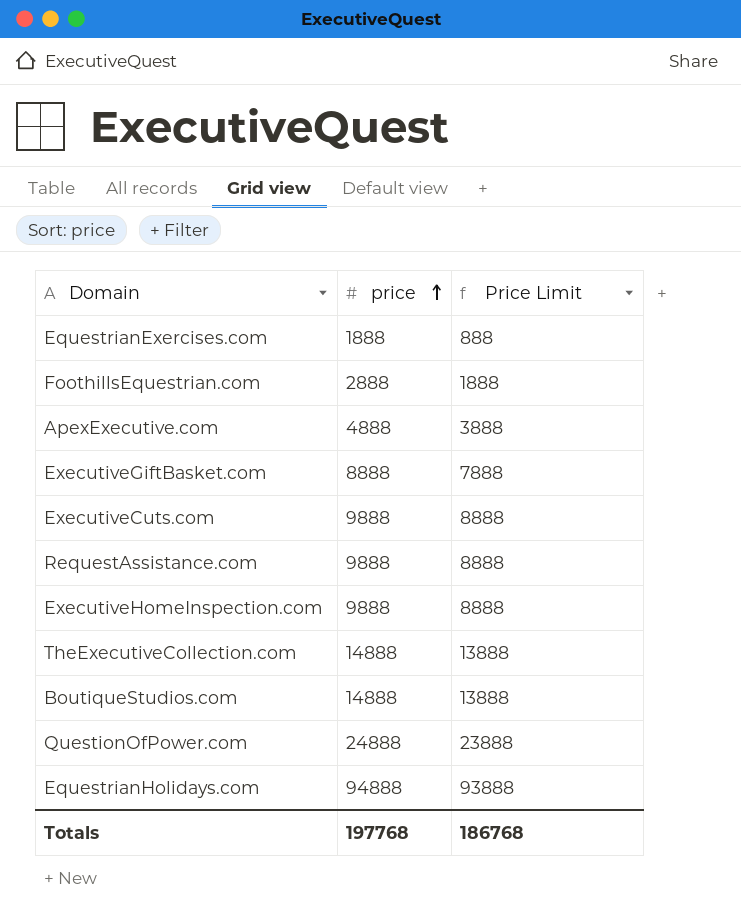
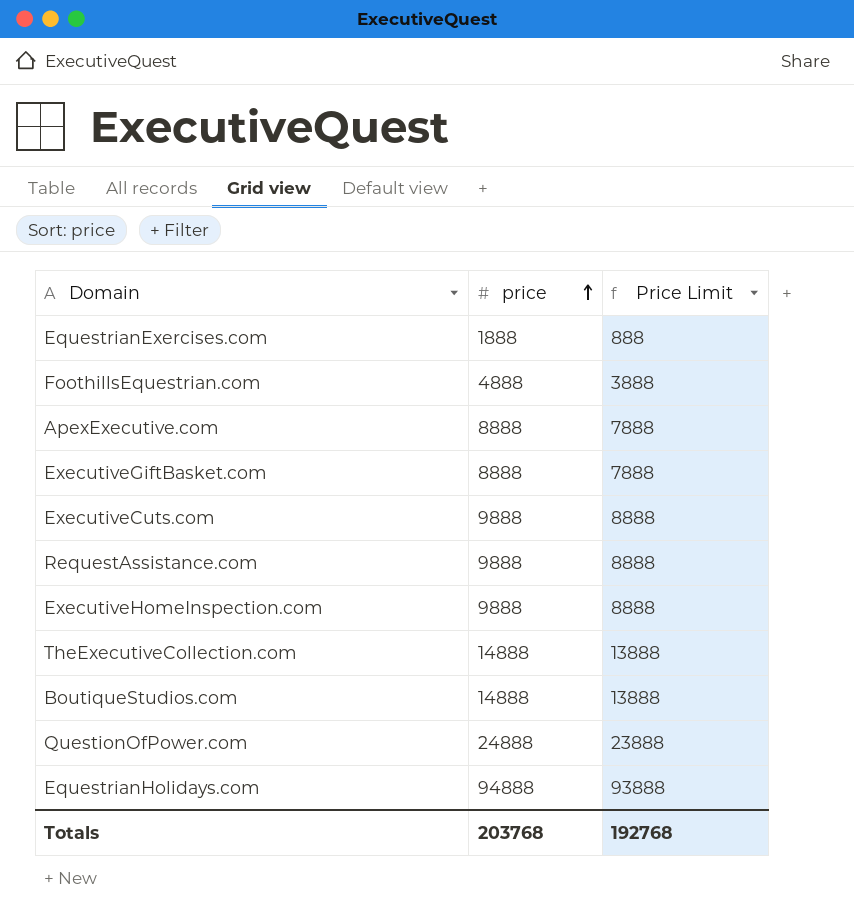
FoothillsEquestrian.com | price: 2888 -> 4888
FoothillsEquestrian.com | Price Limit: 1888 -> 3888
ApexExecutive.com | price: 4888 -> 8888
ApexExecutive.com | Price Limit: 3888 -> 7888
Totals | price: 197768 -> 203768
Totals | Price Limit: 186768 -> 192768

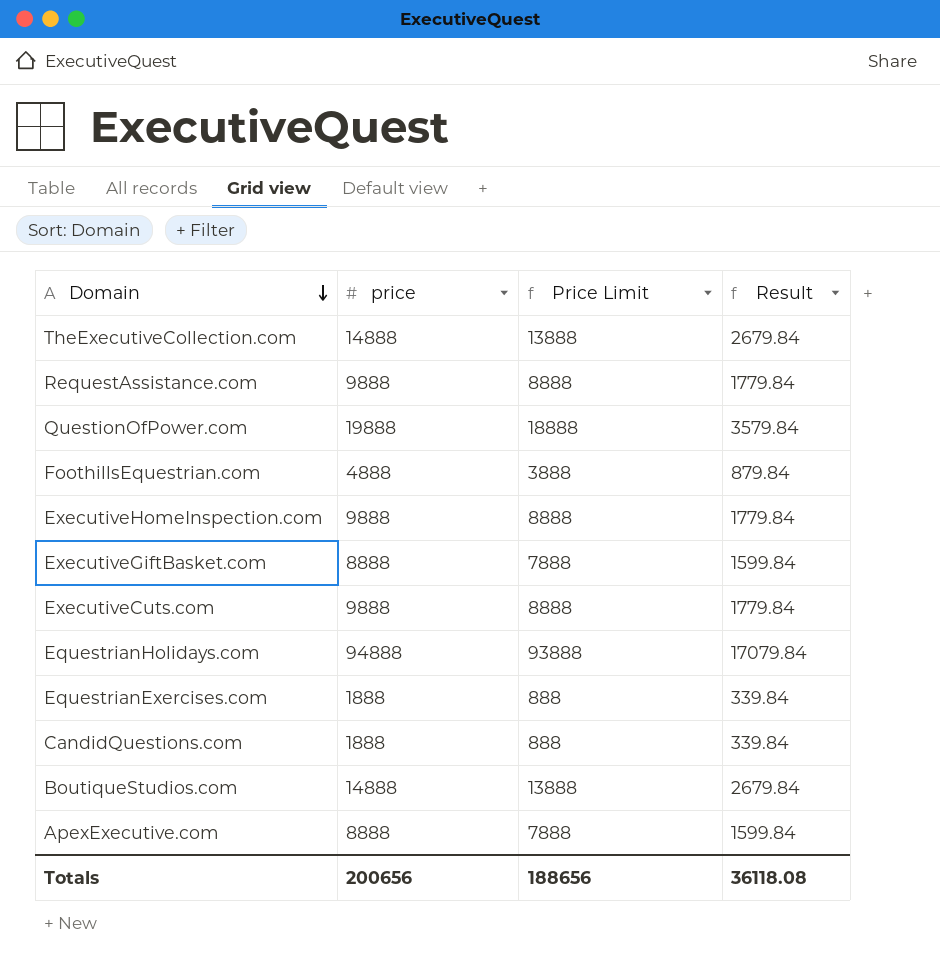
row order: price ascending -> Domain descending
column Result | formula: none -> [price] * 0.18
QuestionOfPower.com | price: 24888 -> 19888
QuestionOfPower.com | Price Limit: 23888 -> 18888
row CandidQuestions.com: none -> 1888 | 888 | 339.84
Totals | price: 203768 -> 200656
Totals | Price Limit: 192768 -> 188656

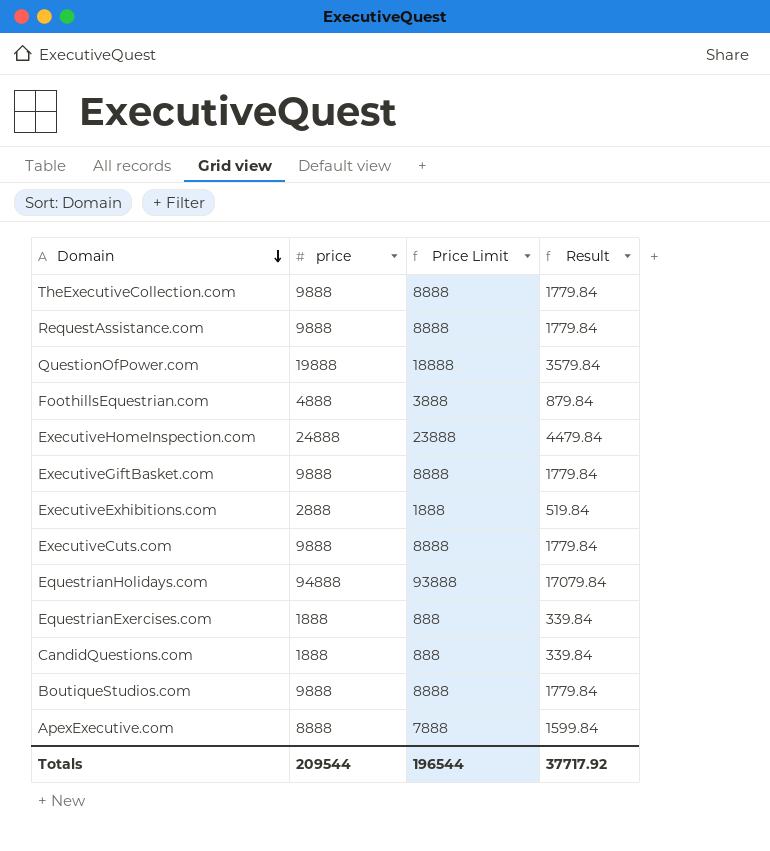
TheExecutiveCollection.com | price: 14888 -> 9888
TheExecutiveCollection.com | Price Limit: 13888 -> 8888
TheExecutiveCollection.com | Result: 2679.84 -> 1779.84
ExecutiveHomeInspection.com | price: 9888 -> 24888
ExecutiveHomeInspection.com | Price Limit: 8888 -> 23888
ExecutiveHomeInspection.com | Result: 1779.84 -> 4479.84
ExecutiveGiftBasket.com | price: 8888 -> 9888
ExecutiveGiftBasket.com | Price Limit: 7888 -> 8888
ExecutiveGiftBasket.com | Result: 1599.84 -> 1779.84
row ExecutiveExhibitions.com: none -> 2888 | 1888 | 519.84
BoutiqueStudios.com | price: 14888 -> 9888
BoutiqueStudios.com | Price Limit: 13888 -> 8888
BoutiqueStudios.com | Result: 2679.84 -> 1779.84
Totals | price: 200656 -> 209544
Totals | Price Limit: 188656 -> 196544
Totals | Result: 36118.08 -> 37717.92

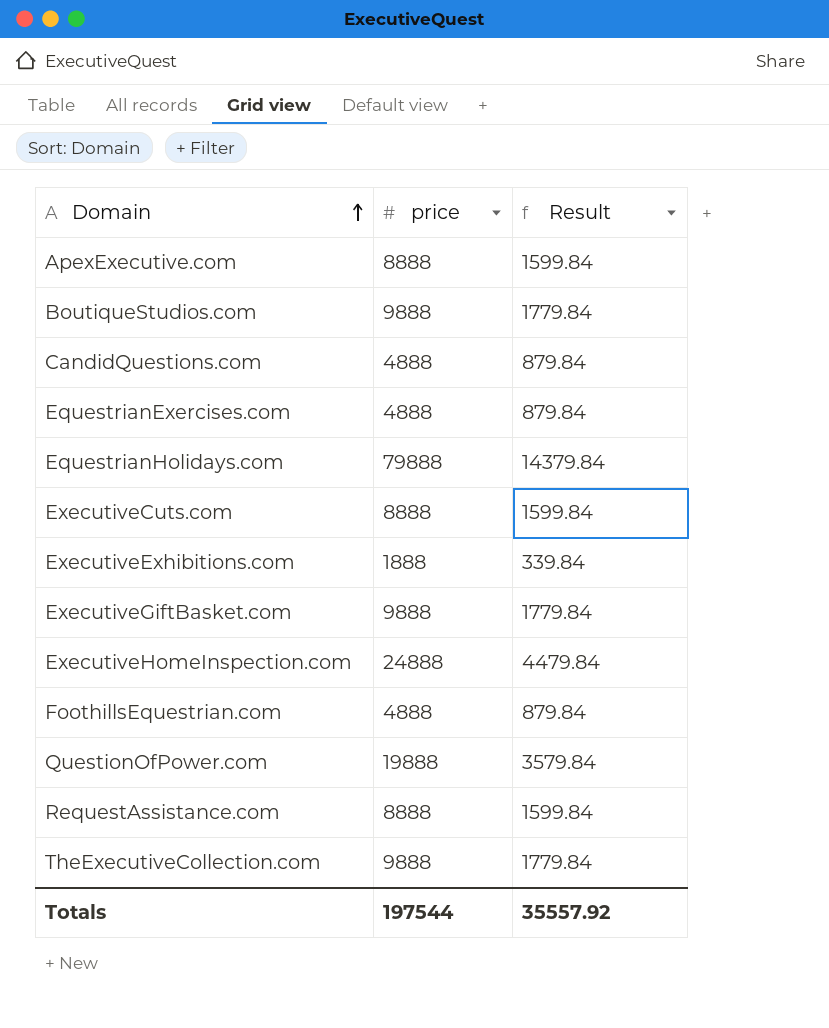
row order: Domain descending -> Domain ascending
column Price Limit | formula: [price] - 1000 -> none
CandidQuestions.com | price: 1888 -> 4888
CandidQuestions.com | Result: 339.84 -> 879.84
EquestrianExercises.com | price: 1888 -> 4888
EquestrianExercises.com | Result: 339.84 -> 879.84
EquestrianHolidays.com | price: 94888 -> 79888
EquestrianHolidays.com | Result: 17079.84 -> 14379.84
ExecutiveCuts.com | price: 9888 -> 8888
ExecutiveCuts.com | Result: 1779.84 -> 1599.84
ExecutiveExhibitions.com | price: 2888 -> 1888
ExecutiveExhibitions.com | Result: 519.84 -> 339.84
RequestAssistance.com | price: 9888 -> 8888
RequestAssistance.com | Result: 1779.84 -> 1599.84
Totals | price: 209544 -> 197544
Totals | Result: 37717.92 -> 35557.92

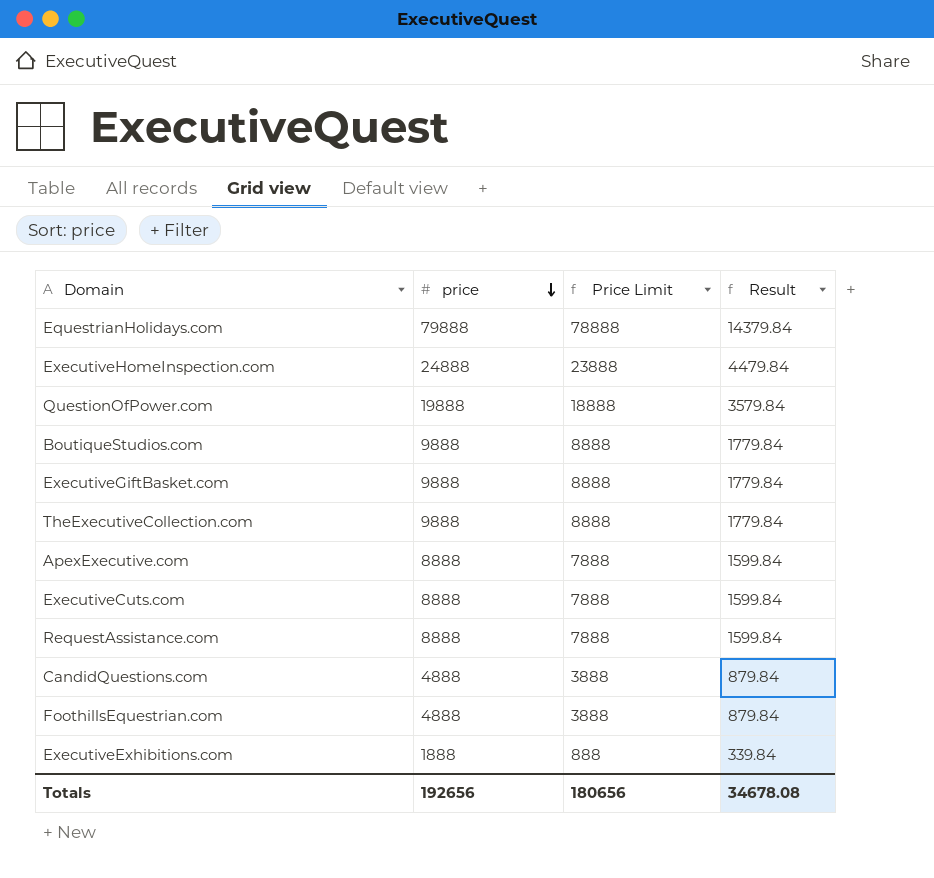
row order: Domain ascending -> price descending
column Price Limit | formula: none -> [price] - 1000
row EquestrianExercises.com: 4888 | 879.84 -> none
Totals | price: 197544 -> 192656
Totals | Result: 35557.92 -> 34678.08

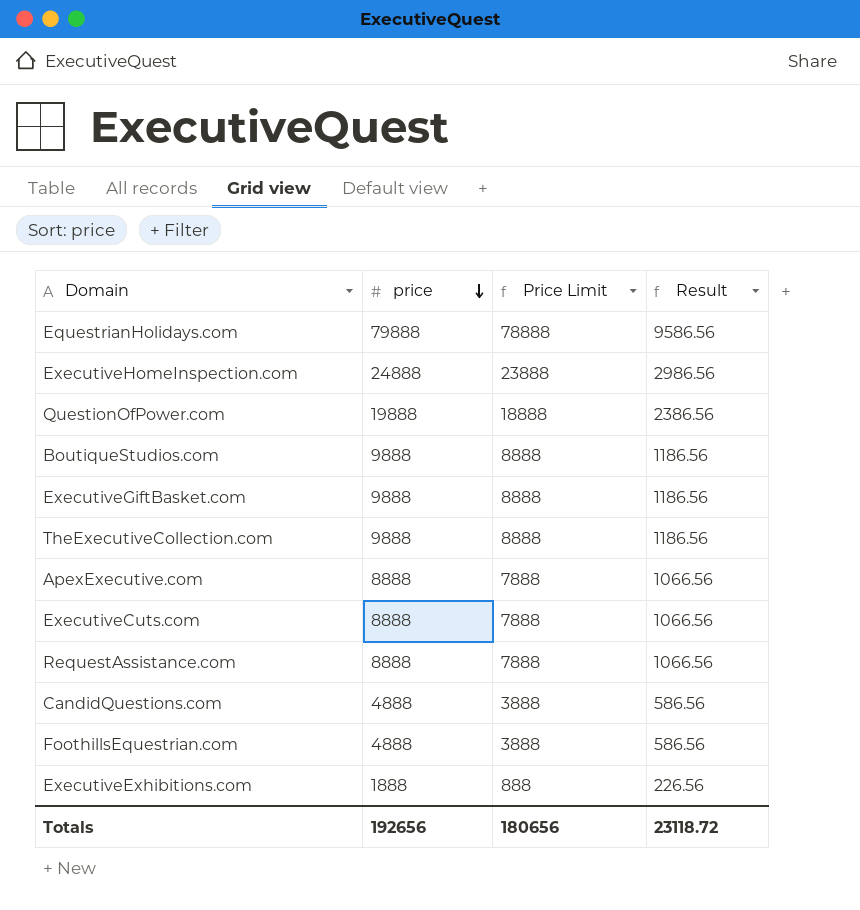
column Result | formula: [price] * 0.18 -> [price] * 0.12
Totals | Result: 34678.08 -> 23118.72

